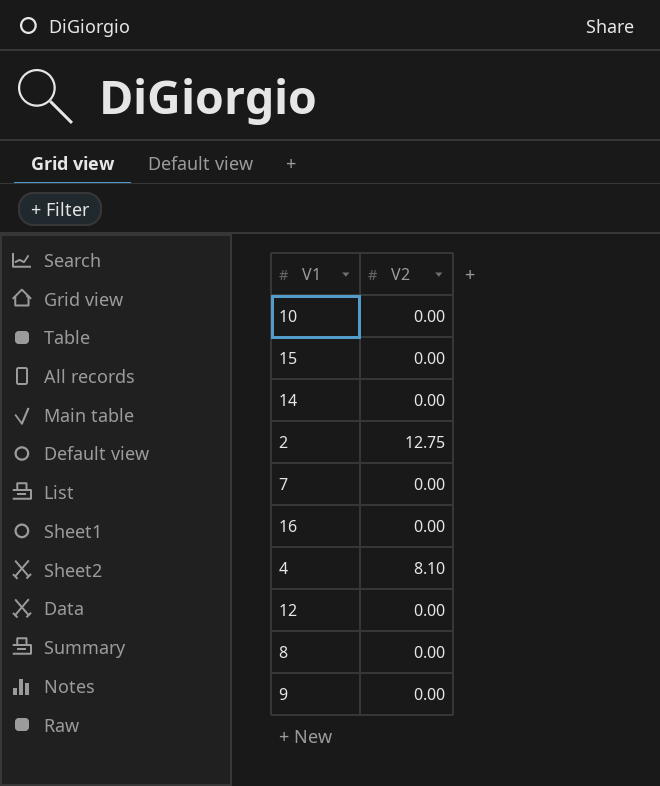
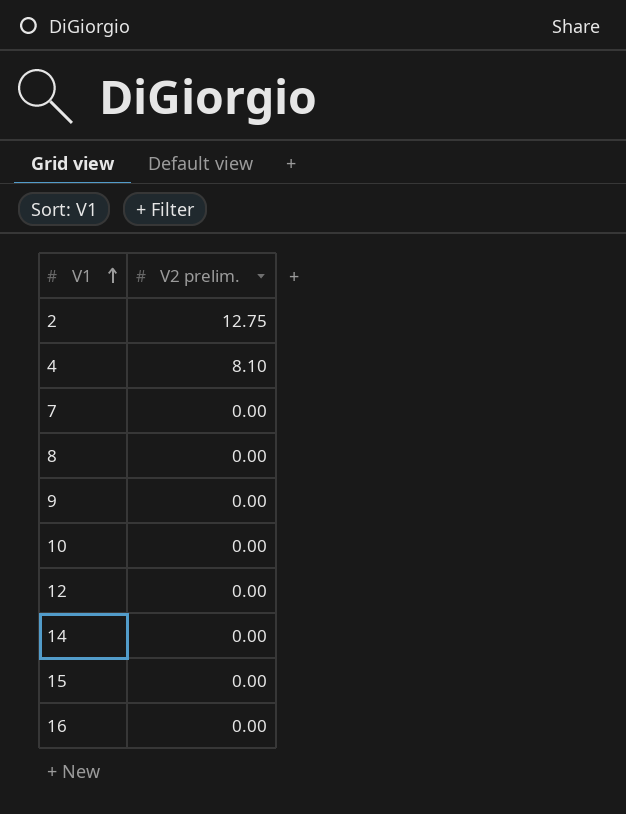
row order: none -> V1 ascending
column name: V2 -> V2 prelim.

